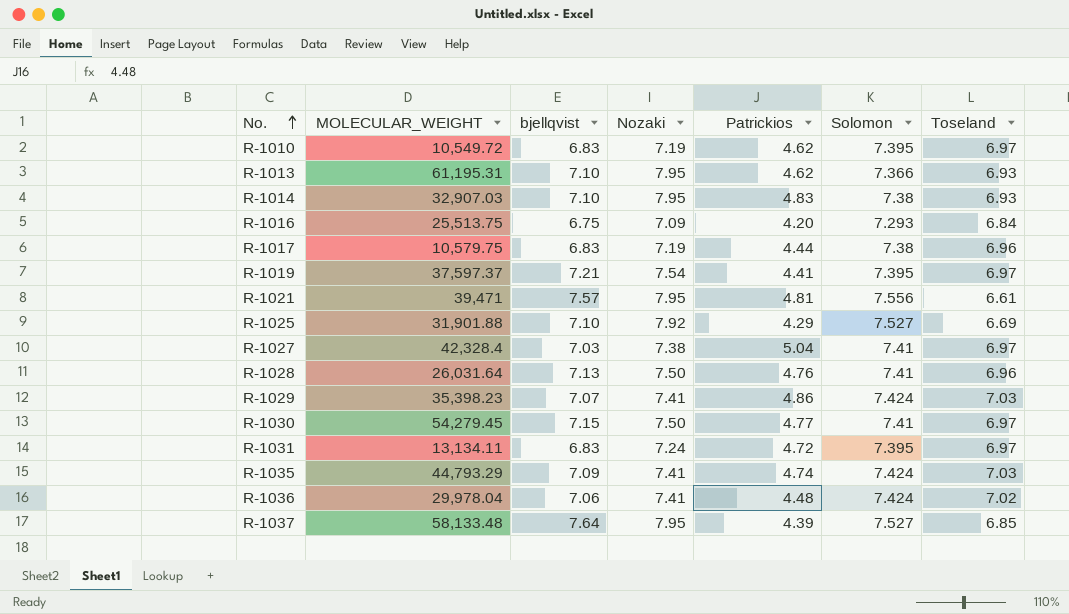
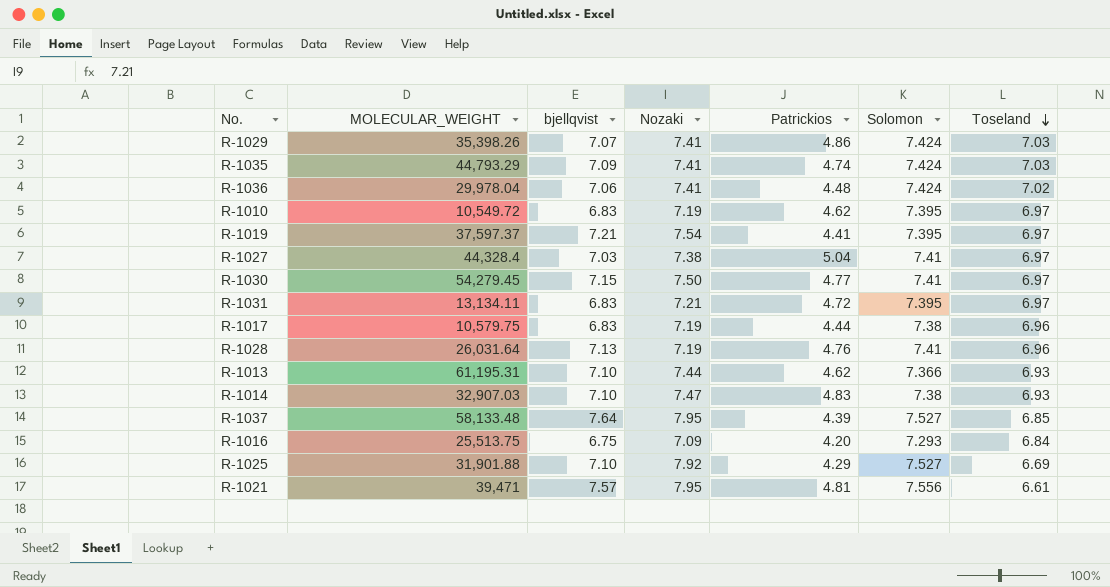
row order: No. ascending -> Toseland descending
R-1029 | MOLECULAR_WEIGHT: 35,398.23 -> 35,398.26
R-1027 | MOLECULAR_WEIGHT: 42,328.4 -> 44,328.4
R-1031 | Nozaki: 7.24 -> 7.21
R-1028 | Nozaki: 7.50 -> 7.19
R-1013 | Nozaki: 7.95 -> 7.44
R-1014 | Nozaki: 7.95 -> 7.47

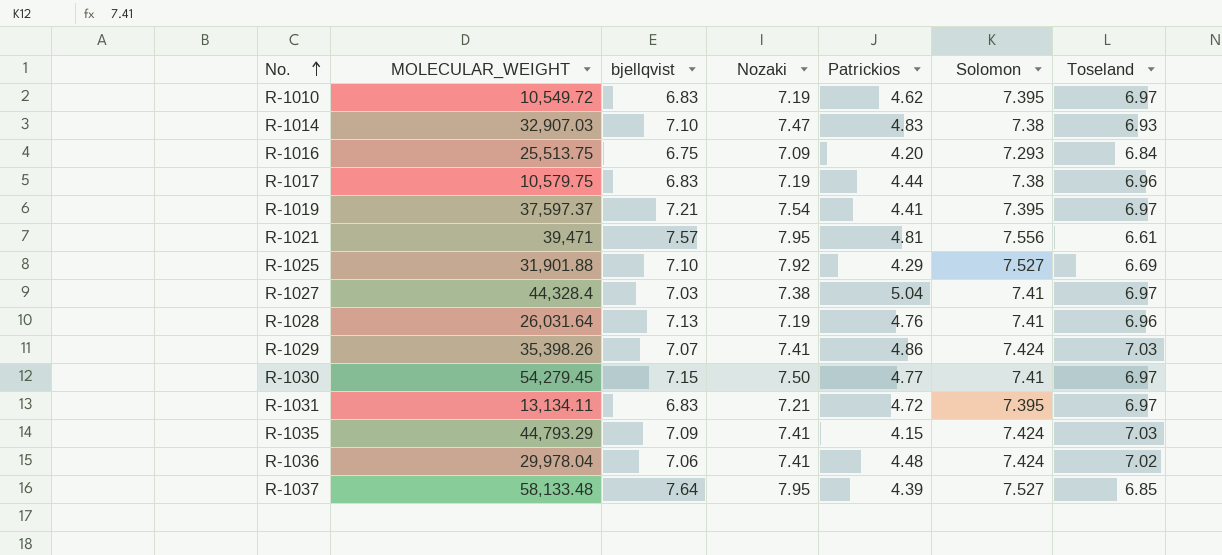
row order: Toseland descending -> No. ascending
row R-1013: 61,195.31 | 7.10 | 7.44 | 4.62 | 7.366 | 6.93 -> none
R-1035 | Patrickios: 4.74 -> 4.15

